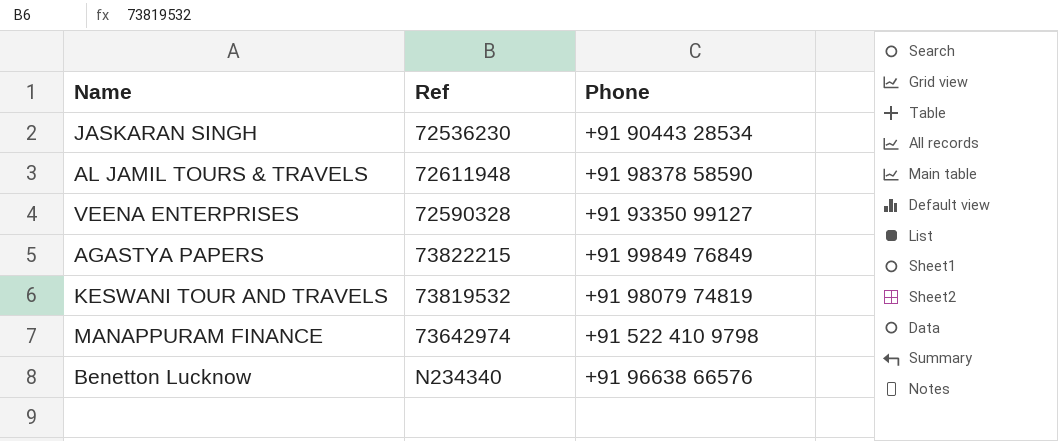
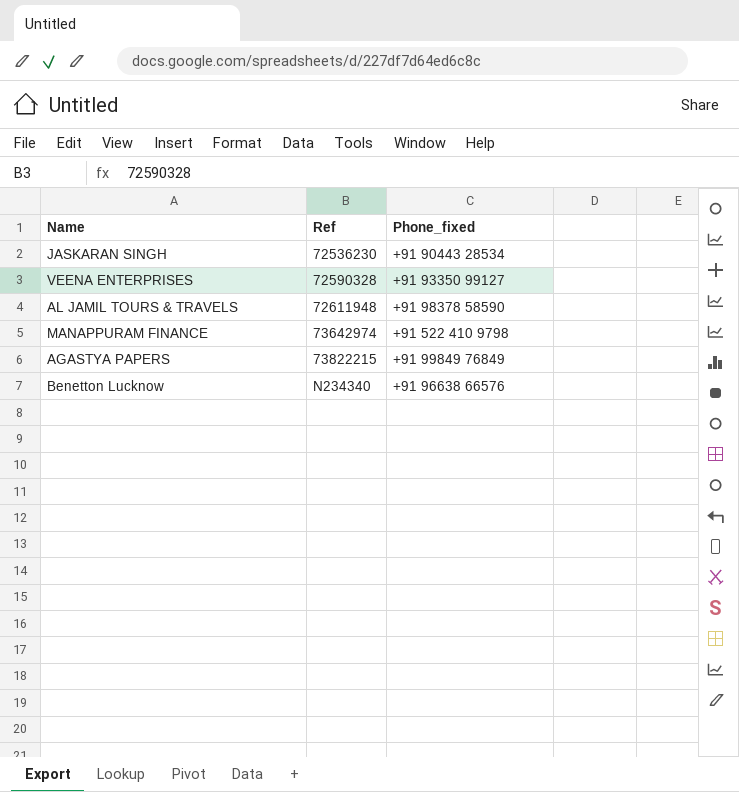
row order: none -> Ref ascending
column name: Phone -> Phone_fixed
row KESWANI TOUR AND TRAVELS: 73819532 | +91 98079 74819 -> none

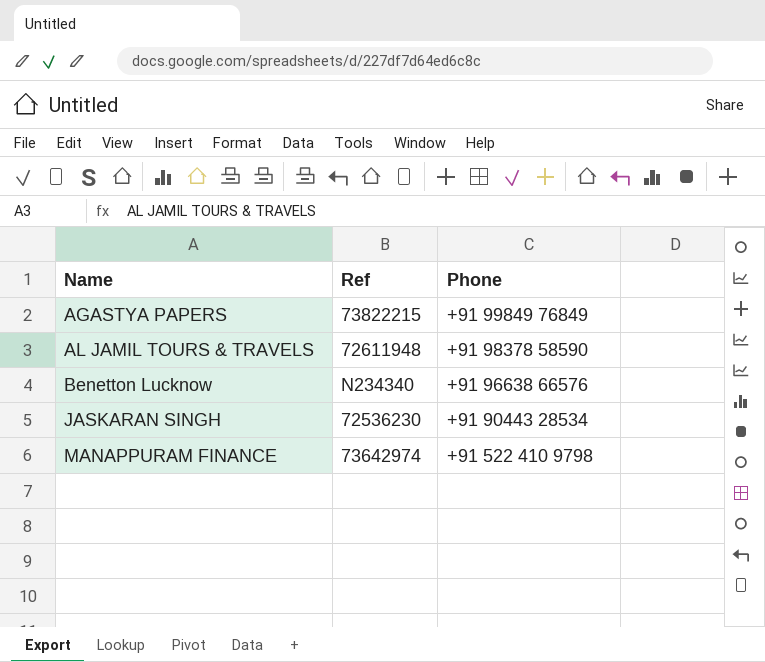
row order: Ref ascending -> Name ascending
column name: Phone_fixed -> Phone
row VEENA ENTERPRISES: 72590328 | +91 93350 99127 -> none

